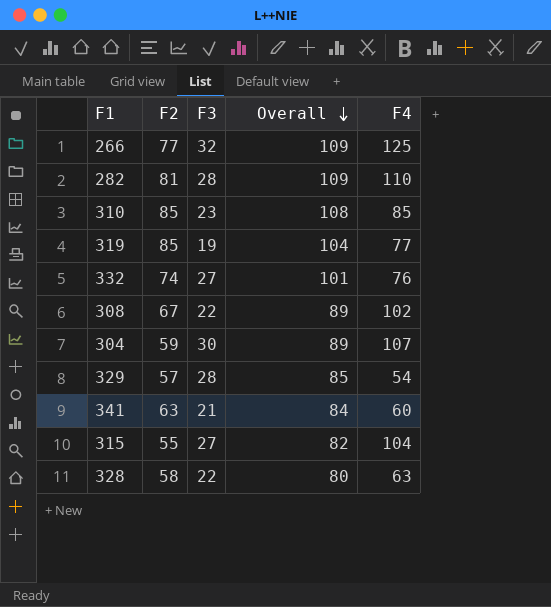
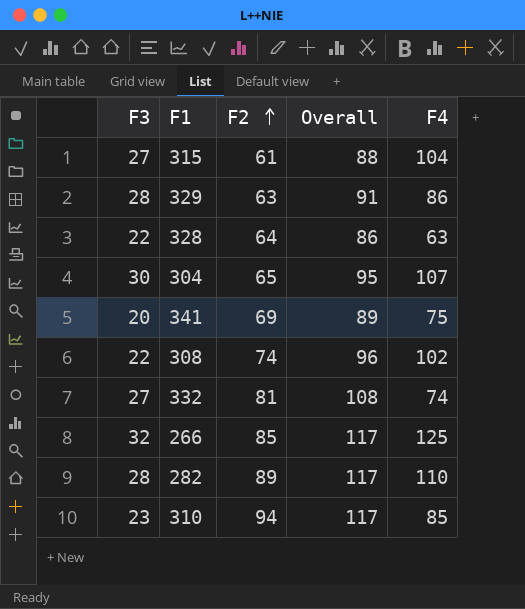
row order: Overall descending -> F2 ascending
column F3 | position: 3 -> 1
row 319: 85 | 19 | 104 | 77 -> none
315 | F2: 55 -> 61
315 | Overall: 82 -> 88
329 | F2: 57 -> 63
329 | Overall: 85 -> 91
329 | F4: 54 -> 86
328 | F2: 58 -> 64
328 | Overall: 80 -> 86
304 | F2: 59 -> 65
304 | Overall: 89 -> 95
341 | F3: 21 -> 20
341 | F2: 63 -> 69
341 | Overall: 84 -> 89
341 | F4: 60 -> 75
308 | F2: 67 -> 74
308 | Overall: 89 -> 96
332 | F2: 74 -> 81
332 | Overall: 101 -> 108
332 | F4: 76 -> 74
266 | F2: 77 -> 85
266 | Overall: 109 -> 117
282 | F2: 81 -> 89
282 | Overall: 109 -> 117
310 | F2: 85 -> 94
310 | Overall: 108 -> 117

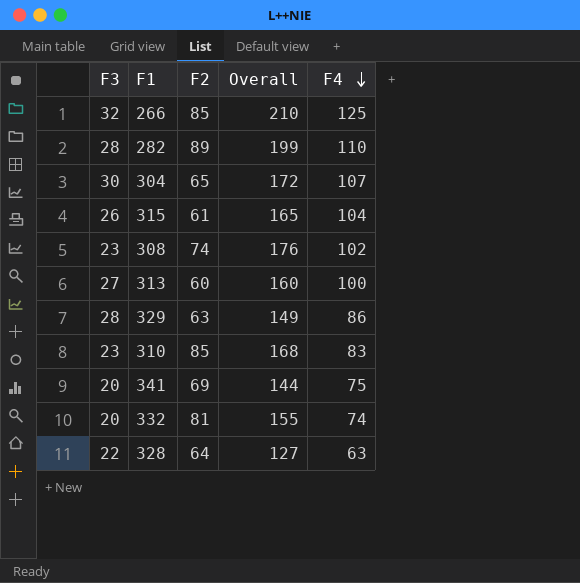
row order: F2 ascending -> F4 descending
column Overall | formula: [F3] + [F2] -> [F2] + [F4]
315 | F3: 27 -> 26
308 | F3: 22 -> 23
row 313: none -> 27 | 60 | 160 | 100
310 | F2: 94 -> 85
310 | F4: 85 -> 83
332 | F3: 27 -> 20

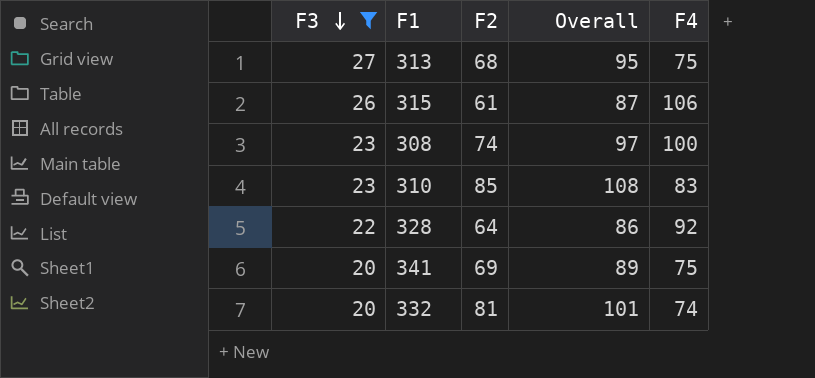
filter: none -> F3 <= 27
row order: F4 descending -> F3 descending
column Overall | formula: [F2] + [F4] -> [F3] + [F2]
313 | F2: 60 -> 68
313 | F4: 100 -> 75
315 | F4: 104 -> 106
308 | F4: 102 -> 100
328 | F4: 63 -> 92

